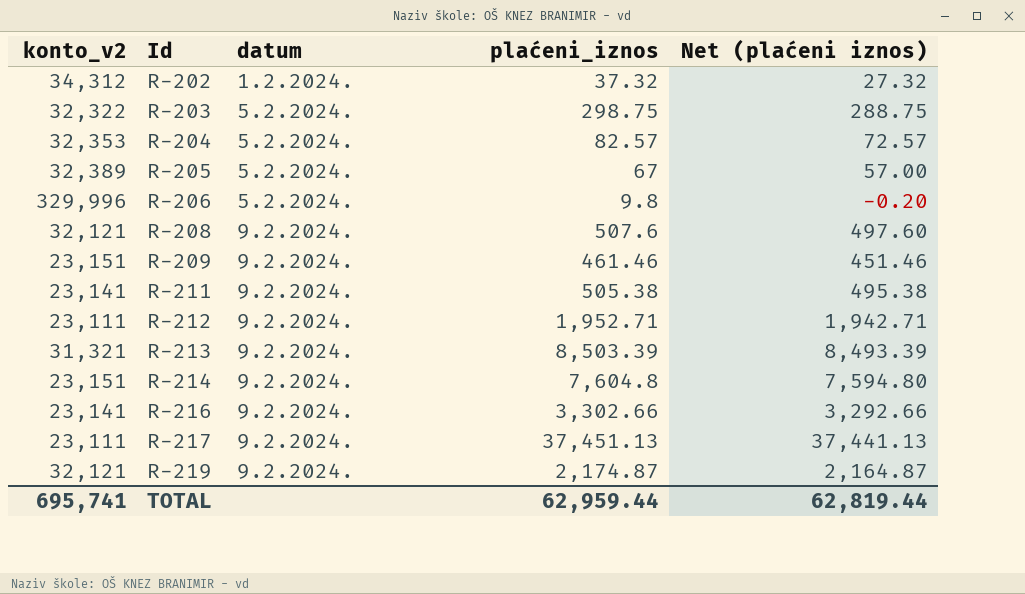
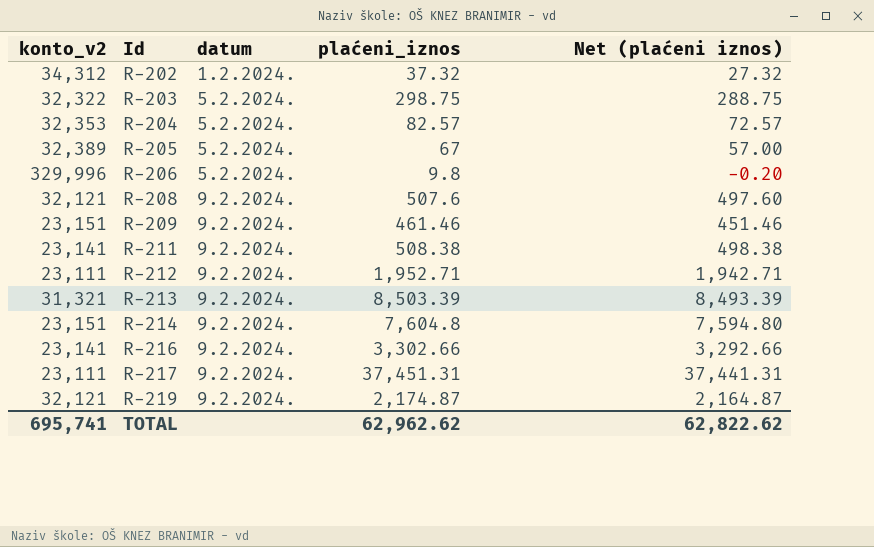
R-211 | plaćeni_iznos: 505.38 -> 508.38
R-211 | Net (plaćeni iznos): 495.38 -> 498.38
R-217 | plaćeni_iznos: 37,451.13 -> 37,451.31
R-217 | Net (plaćeni iznos): 37,441.13 -> 37,441.31
TOTAL | plaćeni_iznos: 62,959.44 -> 62,962.62
TOTAL | Net (plaćeni iznos): 62,819.44 -> 62,822.62

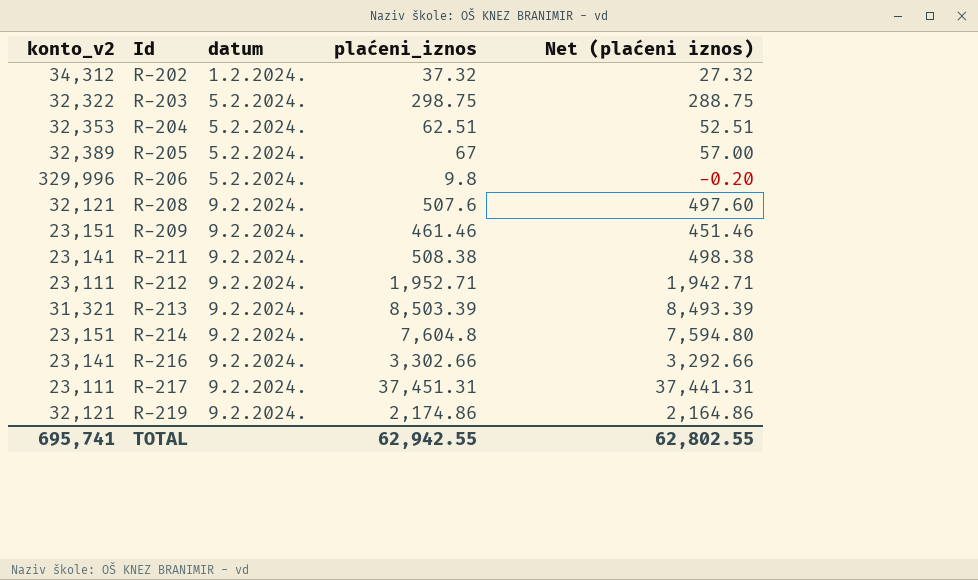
R-204 | plaćeni_iznos: 82.57 -> 62.51
R-204 | Net (plaćeni iznos): 72.57 -> 52.51
R-219 | plaćeni_iznos: 2,174.87 -> 2,174.86
R-219 | Net (plaćeni iznos): 2,164.87 -> 2,164.86
TOTAL | plaćeni_iznos: 62,962.62 -> 62,942.55
TOTAL | Net (plaćeni iznos): 62,822.62 -> 62,802.55

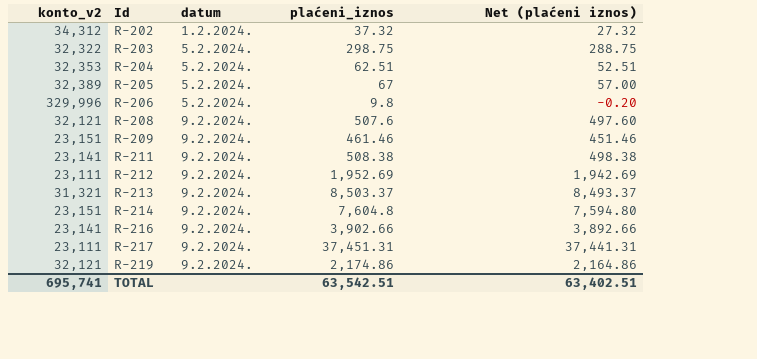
R-212 | plaćeni_iznos: 1,952.71 -> 1,952.69
R-212 | Net (plaćeni iznos): 1,942.71 -> 1,942.69
R-213 | plaćeni_iznos: 8,503.39 -> 8,503.37
R-213 | Net (plaćeni iznos): 8,493.39 -> 8,493.37
R-216 | plaćeni_iznos: 3,302.66 -> 3,902.66
R-216 | Net (plaćeni iznos): 3,292.66 -> 3,892.66
TOTAL | plaćeni_iznos: 62,942.55 -> 63,542.51
TOTAL | Net (plaćeni iznos): 62,802.55 -> 63,402.51

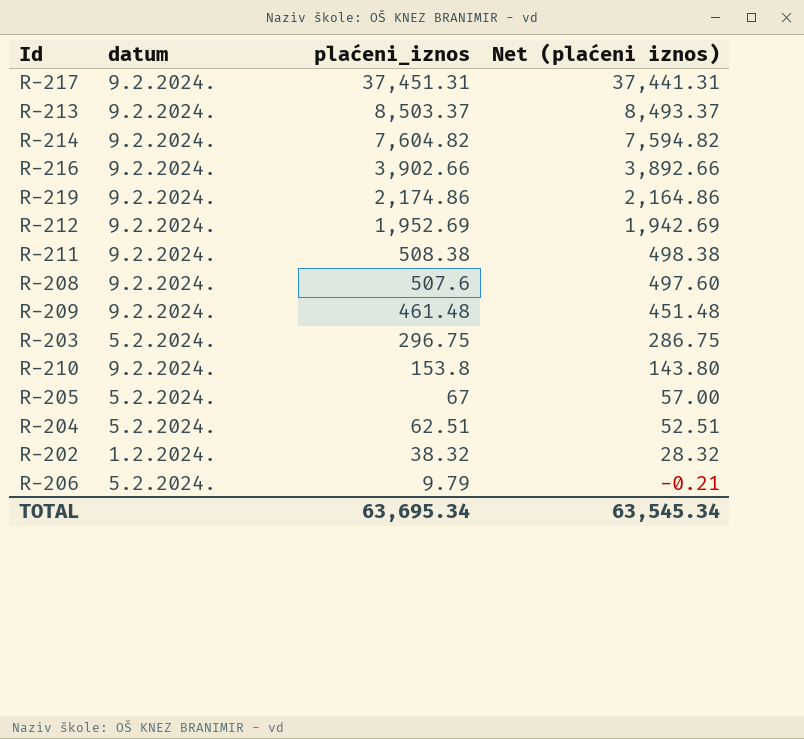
row order: Id ascending -> plaćeni_iznos descending
column konto_v2 | position: 1 -> none
R-214 | plaćeni_iznos: 7,604.8 -> 7,604.82
R-214 | Net (plaćeni iznos): 7,594.80 -> 7,594.82
R-209 | plaćeni_iznos: 461.46 -> 461.48
R-209 | Net (plaćeni iznos): 451.46 -> 451.48
R-203 | plaćeni_iznos: 298.75 -> 296.75
R-203 | Net (plaćeni iznos): 288.75 -> 286.75
row R-210: none -> 9.2.2024. | 153.8 | 143.80
R-202 | plaćeni_iznos: 37.32 -> 38.32
R-202 | Net (plaćeni iznos): 27.32 -> 28.32
R-206 | plaćeni_iznos: 9.8 -> 9.79
R-206 | Net (plaćeni iznos): -0.20 -> -0.21
TOTAL | plaćeni_iznos: 63,542.51 -> 63,695.34
TOTAL | Net (plaćeni iznos): 63,402.51 -> 63,545.34

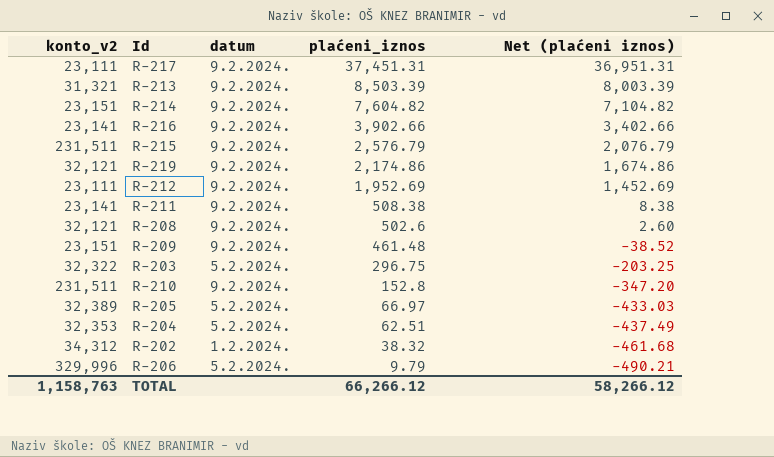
column konto_v2 | position: none -> 1
column Net (plaćeni iznos) | formula: [plaćeni_iznos] - 10 -> [plaćeni_iznos] - 500
R-213 | plaćeni_iznos: 8,503.37 -> 8,503.39
row R-215: none -> 231,511 | 9.2.2024. | 2,576.79 | 2,076.79
R-208 | plaćeni_iznos: 507.6 -> 502.6
R-210 | plaćeni_iznos: 153.8 -> 152.8
R-205 | plaćeni_iznos: 67 -> 66.97
TOTAL | plaćeni_iznos: 63,695.34 -> 66,266.12
TOTAL | Net (plaćeni iznos): 63,545.34 -> 58,266.12

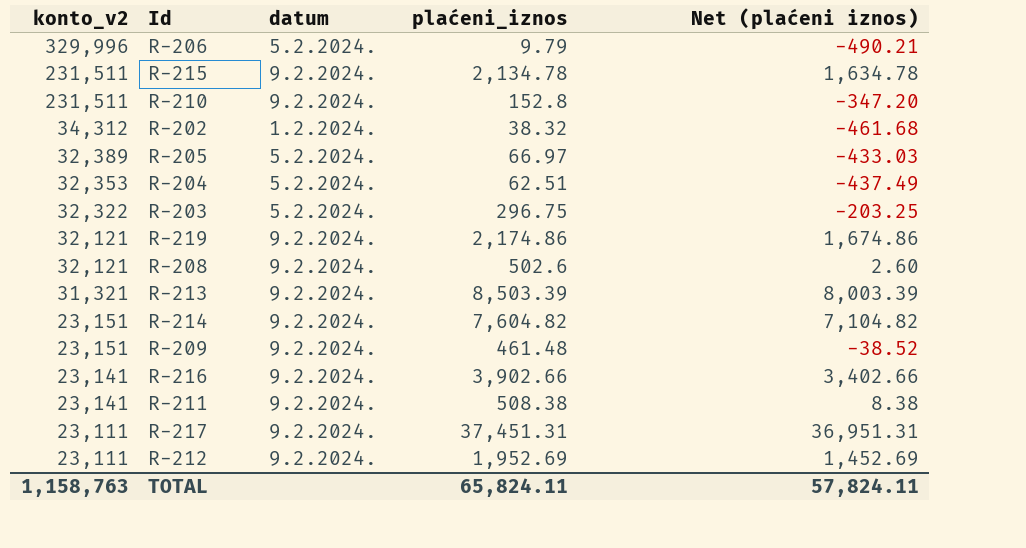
row order: plaćeni_iznos descending -> konto_v2 descending
R-215 | plaćeni_iznos: 2,576.79 -> 2,134.78
R-215 | Net (plaćeni iznos): 2,076.79 -> 1,634.78
TOTAL | plaćeni_iznos: 66,266.12 -> 65,824.11
TOTAL | Net (plaćeni iznos): 58,266.12 -> 57,824.11

